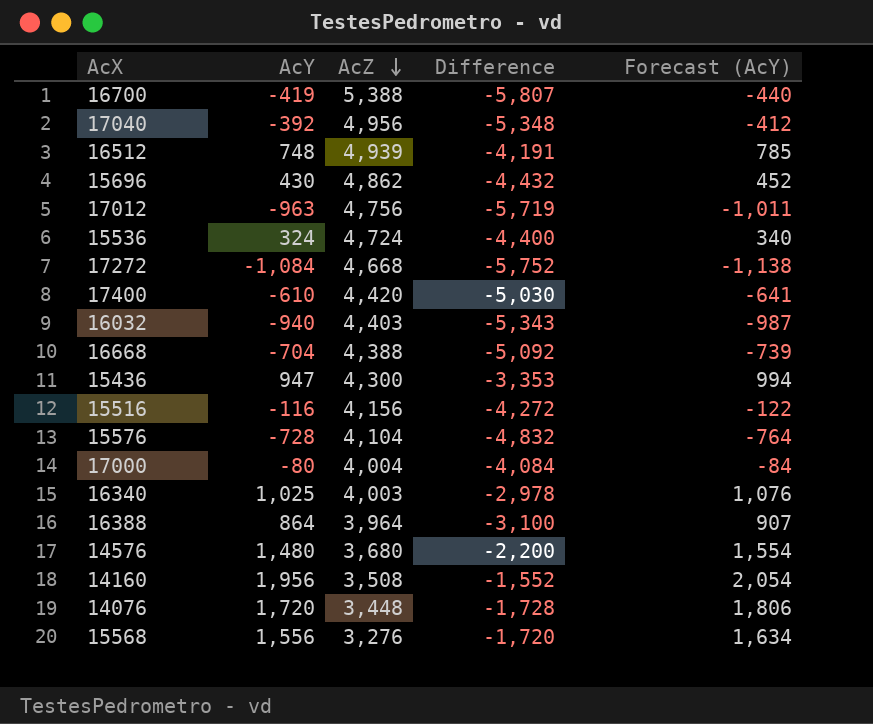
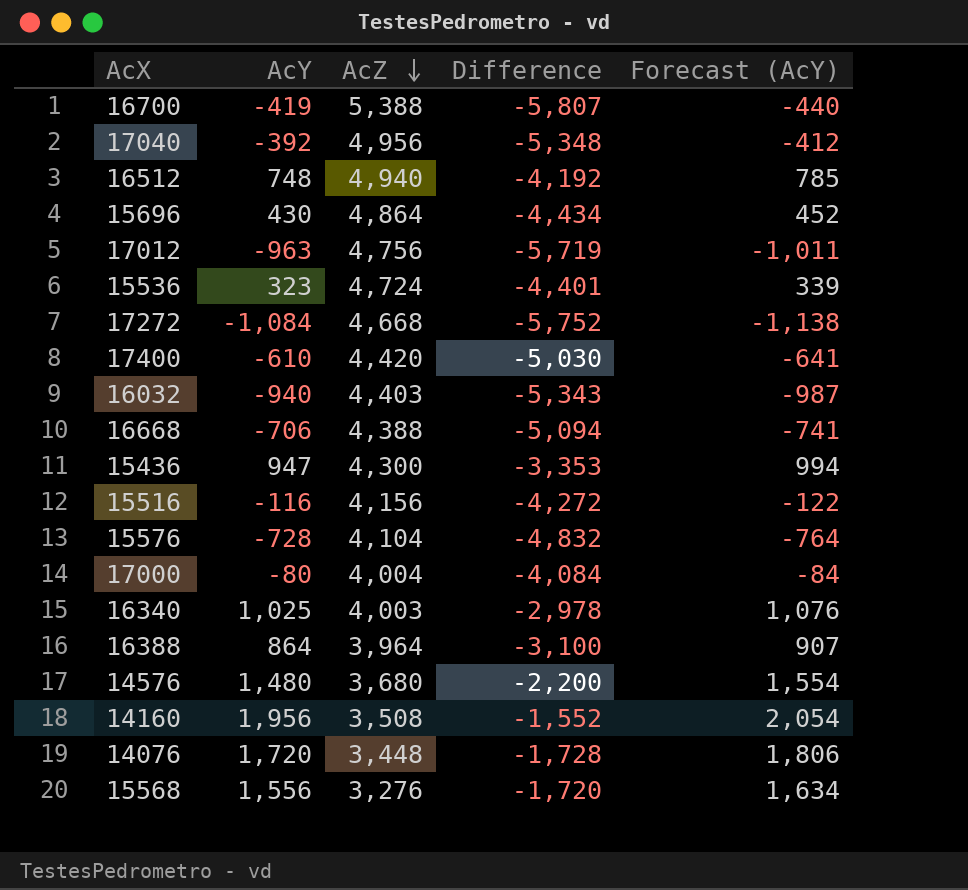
16512 | AcZ: 4,939 -> 4,940
16512 | Difference: -4,191 -> -4,192
15696 | AcZ: 4,862 -> 4,864
15696 | Difference: -4,432 -> -4,434
15536 | AcY: 324 -> 323
15536 | Difference: -4,400 -> -4,401
15536 | Forecast (AcY): 340 -> 339
16668 | AcY: -704 -> -706
16668 | Difference: -5,092 -> -5,094
16668 | Forecast (AcY): -739 -> -741

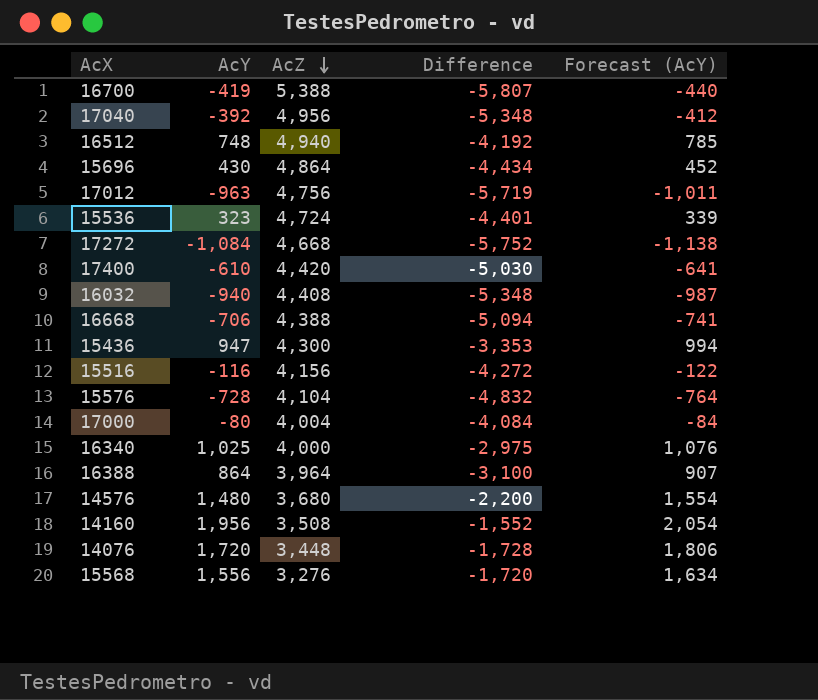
16032 | AcZ: 4,403 -> 4,408
16032 | Difference: -5,343 -> -5,348
16340 | AcZ: 4,003 -> 4,000
16340 | Difference: -2,978 -> -2,975

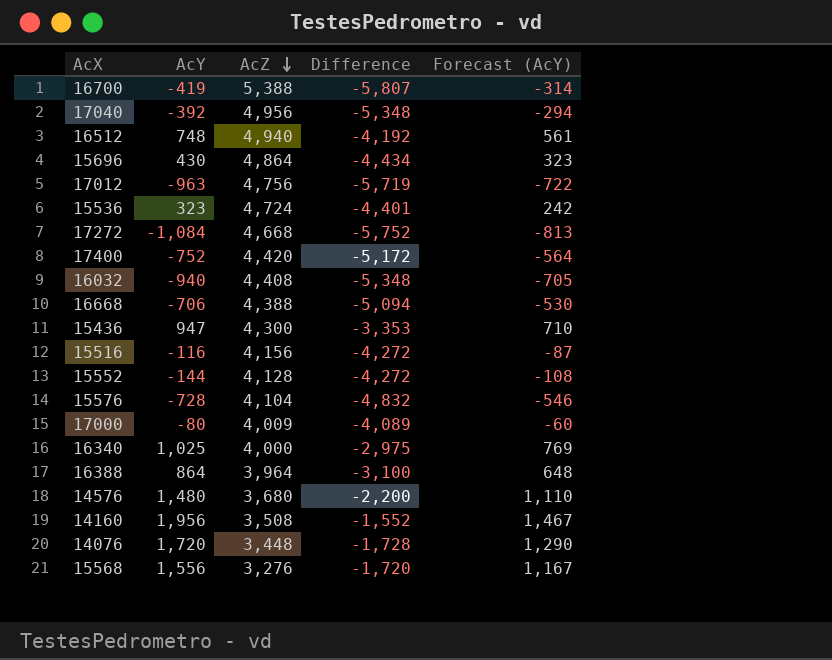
column Forecast (AcY) | formula: [AcY] * 1.05 -> [AcY] * 0.75
17400 | AcY: -610 -> -752
17400 | Difference: -5,030 -> -5,172
row 15552: none -> -144 | 4,128 | -4,272 | -108
17000 | AcZ: 4,004 -> 4,009
17000 | Difference: -4,084 -> -4,089

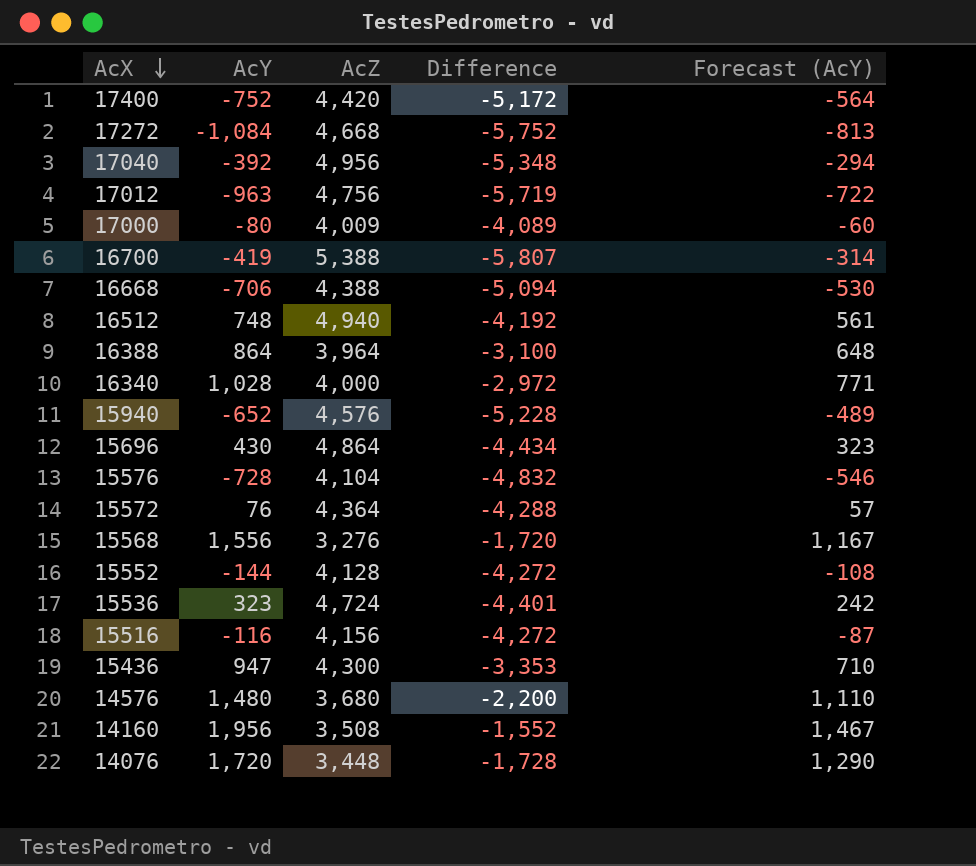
row order: AcZ descending -> AcX descending
row 16032: -940 | 4,408 | -5,348 | -705 -> none
16340 | AcY: 1,025 -> 1,028
16340 | Difference: -2,975 -> -2,972
16340 | Forecast (AcY): 769 -> 771
row 15940: none -> -652 | 4,576 | -5,228 | -489
row 15572: none -> 76 | 4,364 | -4,288 | 57

